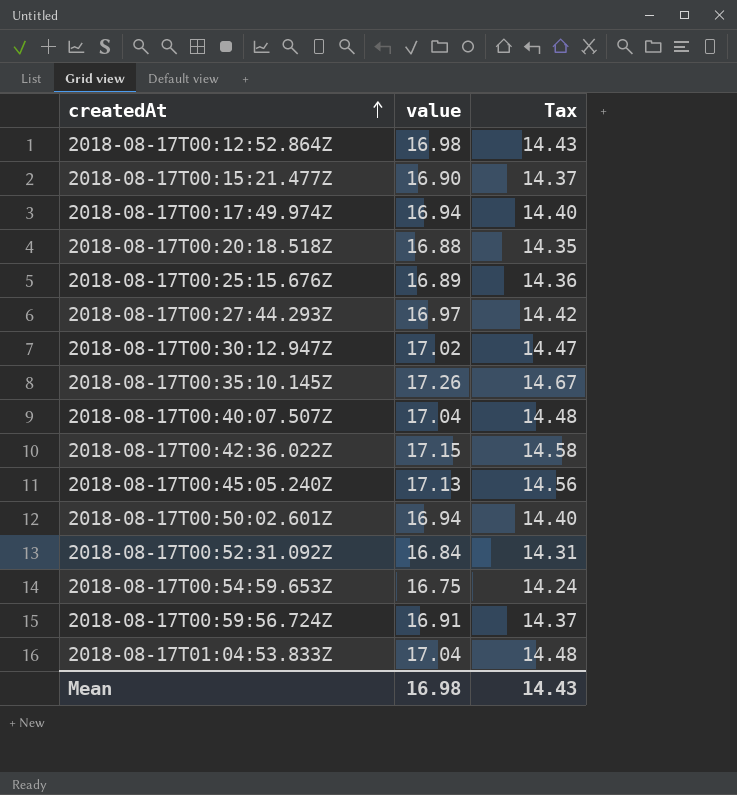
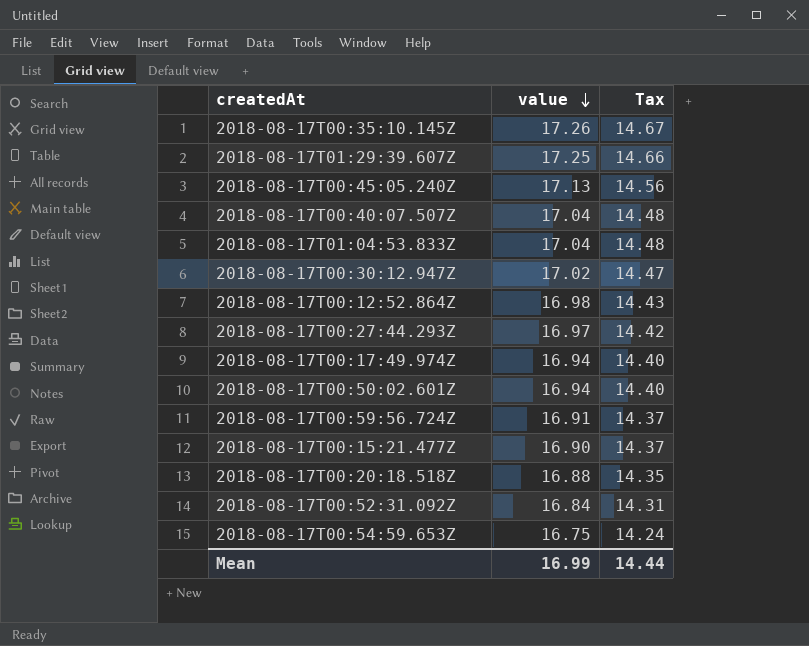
row order: createdAt ascending -> value descending
row 2018-08-17T00:25:15.676Z: 16.89 | 14.36 -> none
row 2018-08-17T00:42:36.022Z: 17.15 | 14.58 -> none
row 2018-08-17T01:29:39.607Z: none -> 17.25 | 14.66
Mean | value: 16.98 -> 16.99
Mean | Tax: 14.43 -> 14.44

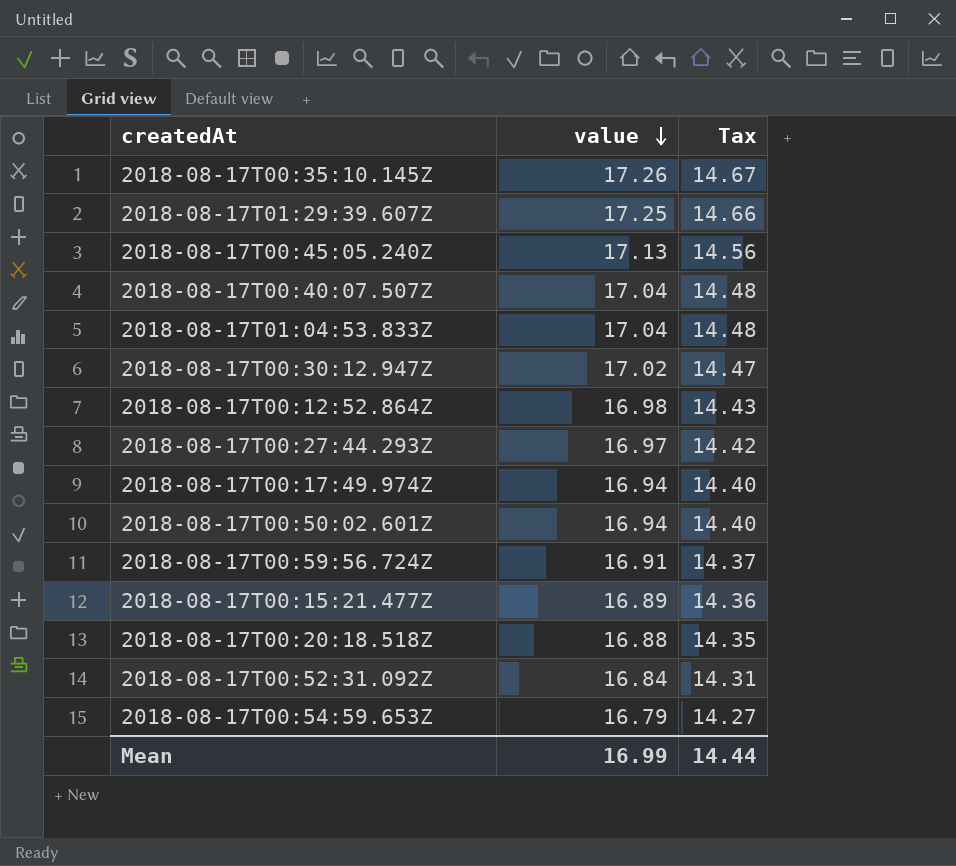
2018-08-17T00:15:21.477Z | value: 16.90 -> 16.89
2018-08-17T00:15:21.477Z | Tax: 14.37 -> 14.36
2018-08-17T00:54:59.653Z | value: 16.75 -> 16.79
2018-08-17T00:54:59.653Z | Tax: 14.24 -> 14.27

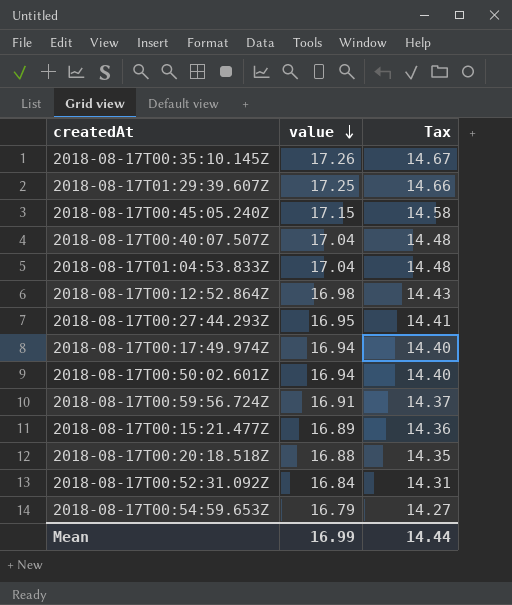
row 2018-08-17T00:30:12.947Z: 17.02 | 14.47 -> none
2018-08-17T00:45:05.240Z | value: 17.13 -> 17.15
2018-08-17T00:45:05.240Z | Tax: 14.56 -> 14.58
2018-08-17T00:27:44.293Z | value: 16.97 -> 16.95
2018-08-17T00:27:44.293Z | Tax: 14.42 -> 14.41

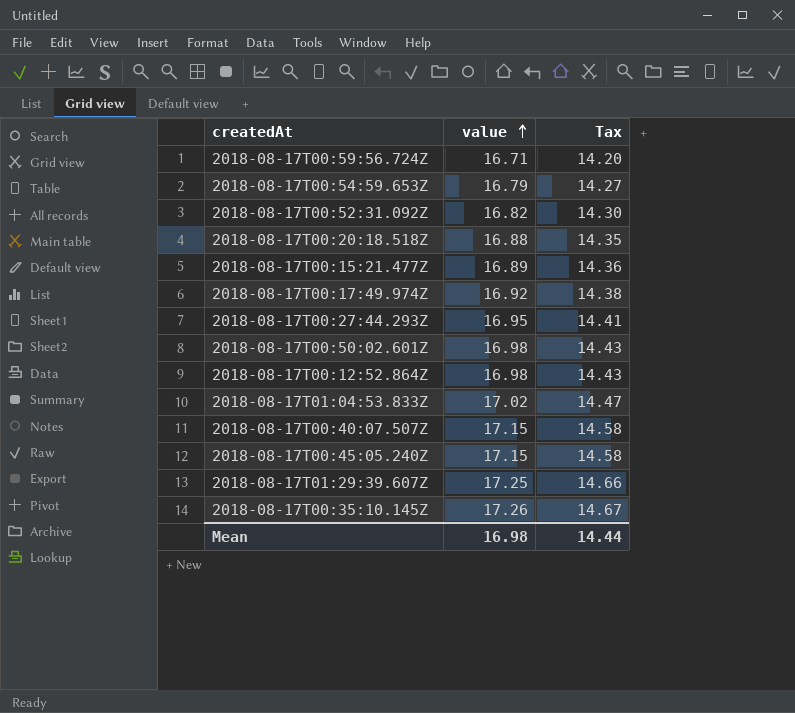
row order: value descending -> value ascending
2018-08-17T00:59:56.724Z | value: 16.91 -> 16.71
2018-08-17T00:59:56.724Z | Tax: 14.37 -> 14.20
2018-08-17T00:52:31.092Z | value: 16.84 -> 16.82
2018-08-17T00:52:31.092Z | Tax: 14.31 -> 14.30
2018-08-17T00:17:49.974Z | value: 16.94 -> 16.92
2018-08-17T00:17:49.974Z | Tax: 14.40 -> 14.38
2018-08-17T00:50:02.601Z | value: 16.94 -> 16.98
2018-08-17T00:50:02.601Z | Tax: 14.40 -> 14.43
2018-08-17T01:04:53.833Z | value: 17.04 -> 17.02
2018-08-17T01:04:53.833Z | Tax: 14.48 -> 14.47
2018-08-17T00:40:07.507Z | value: 17.04 -> 17.15
2018-08-17T00:40:07.507Z | Tax: 14.48 -> 14.58
Mean | value: 16.99 -> 16.98

